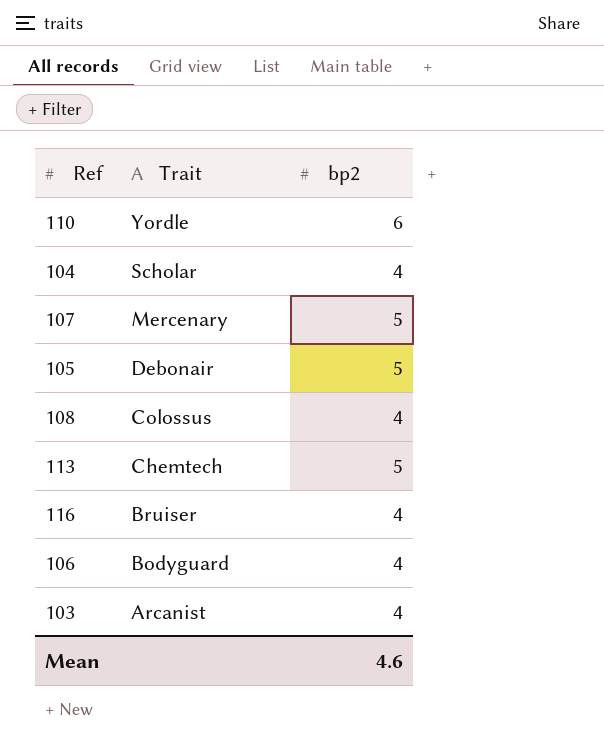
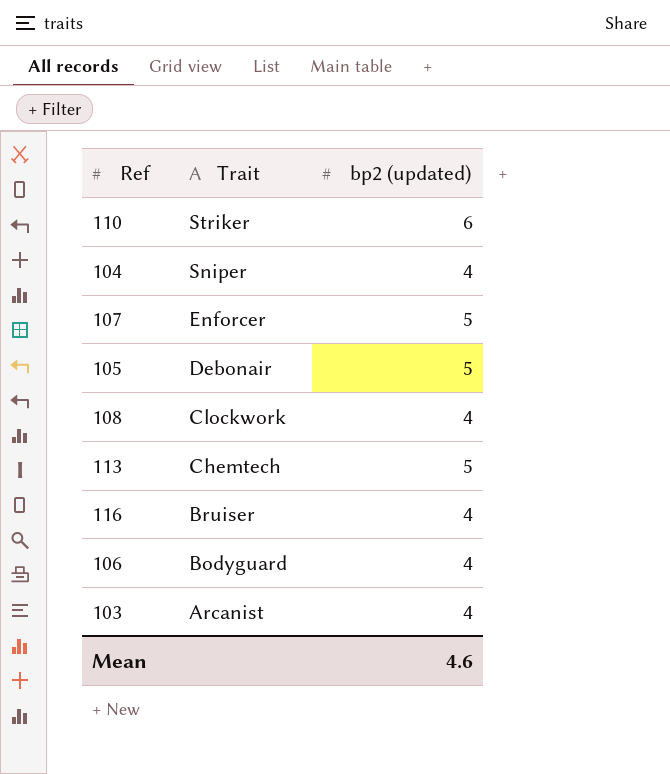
column name: bp2 -> bp2 (updated)
110 | Trait: Yordle -> Striker
104 | Trait: Scholar -> Sniper
107 | Trait: Mercenary -> Enforcer
108 | Trait: Colossus -> Clockwork

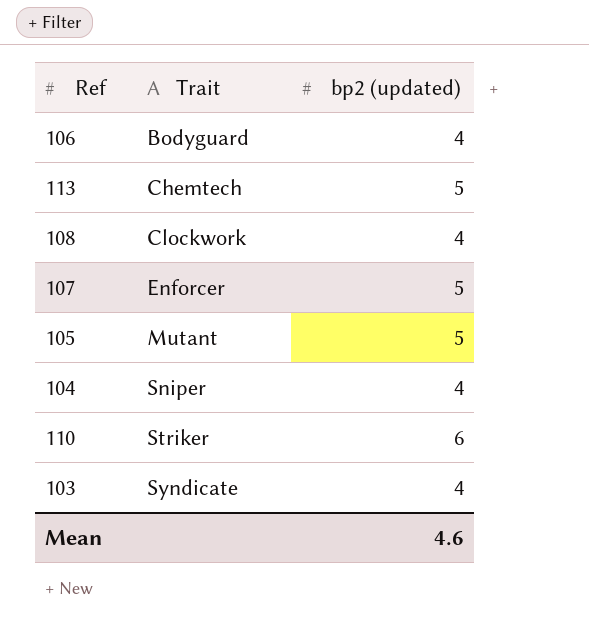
row order: Trait descending -> Trait ascending
row 116: Bruiser | 4 -> none
105 | Trait: Debonair -> Mutant
103 | Trait: Arcanist -> Syndicate

